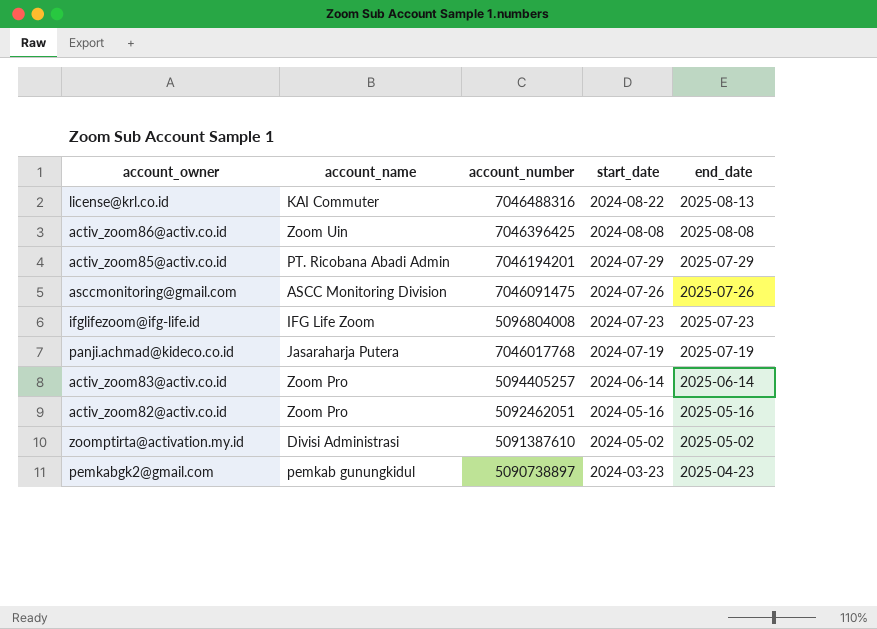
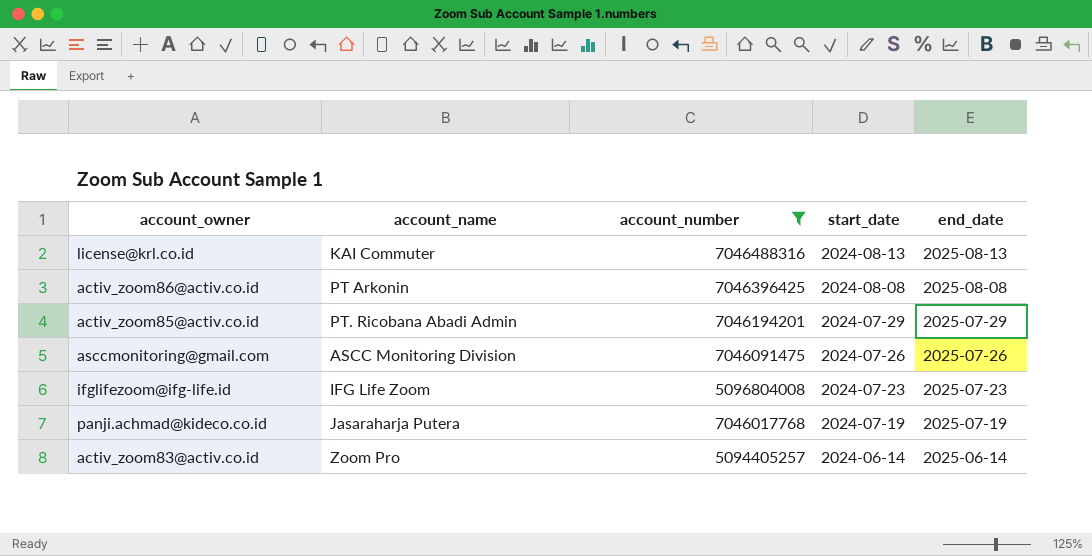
filter: none -> account_number >= 5094405257
license@krl.co.id | start_date: 2024-08-22 -> 2024-08-13
activ_zoom86@activ.co.id | account_name: Zoom Uin -> PT Arkonin

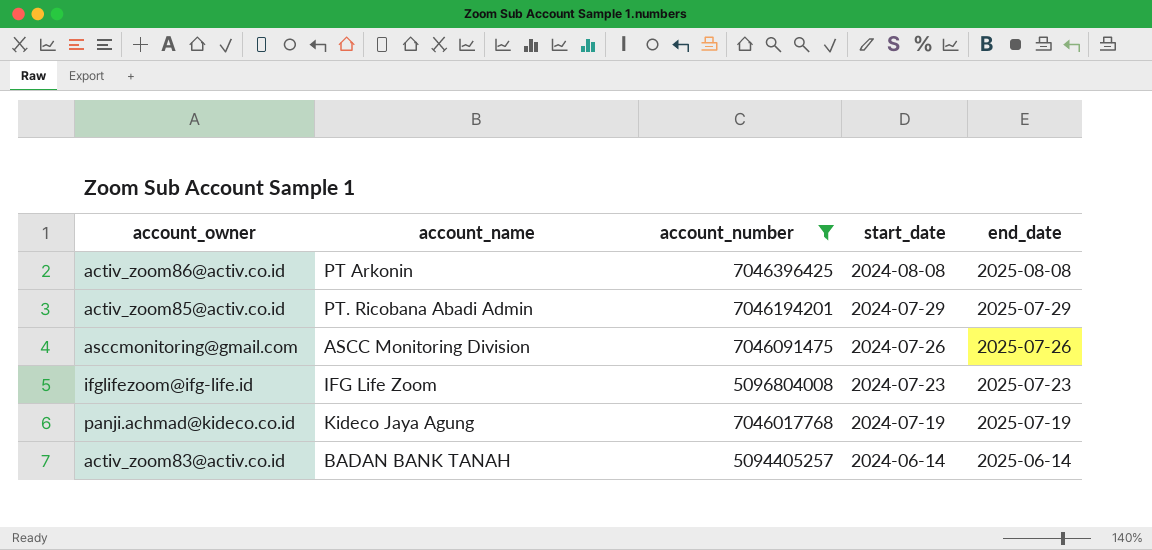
row license@krl.co.id: KAI Commuter | 7046488316 | 2024-08-13 | 2025-08-13 -> none
panji.achmad@kideco.co.id | account_name: Jasaraharja Putera -> Kideco Jaya Agung
activ_zoom83@activ.co.id | account_name: Zoom Pro -> BADAN BANK TANAH

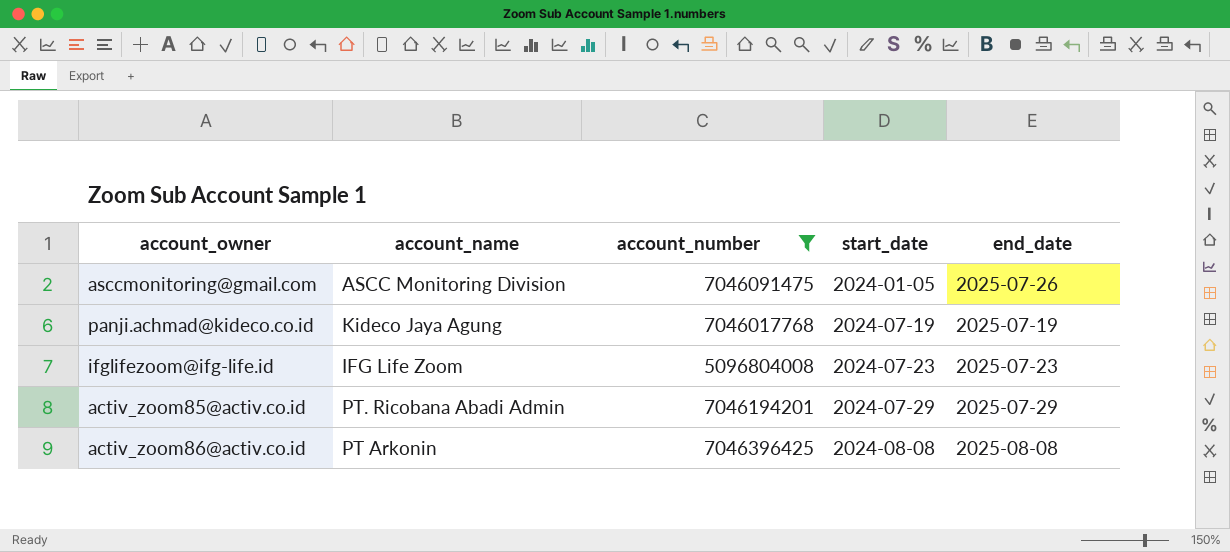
row order: start_date descending -> start_date ascending
row activ_zoom83@activ.co.id: BADAN BANK TANAH | 5094405257 | 2024-06-14 | 2025-06-14 -> none
asccmonitoring@gmail.com | start_date: 2024-07-26 -> 2024-01-05

